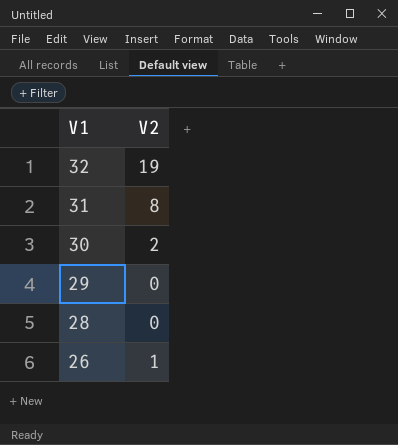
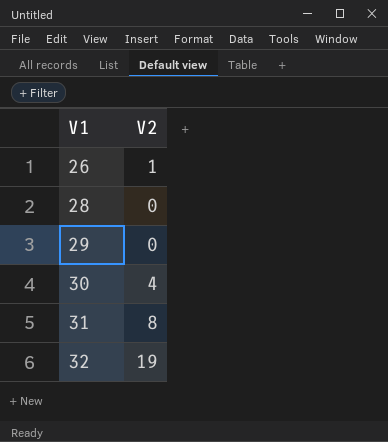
row order: V1 descending -> V1 ascending
30 | V2: 2 -> 4

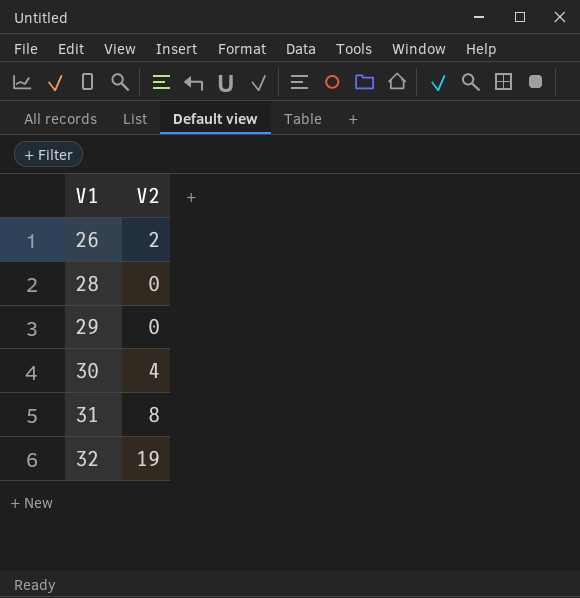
26 | V2: 1 -> 2

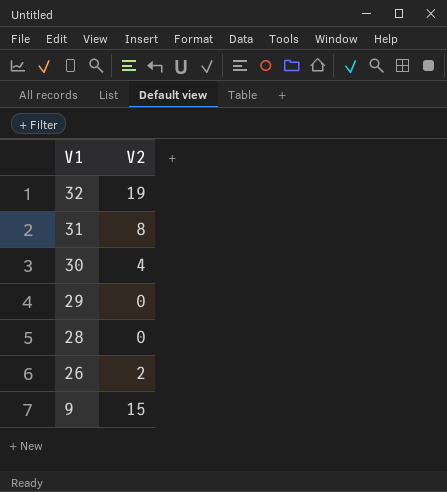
row order: V1 ascending -> V1 descending
row 9: none -> 15

